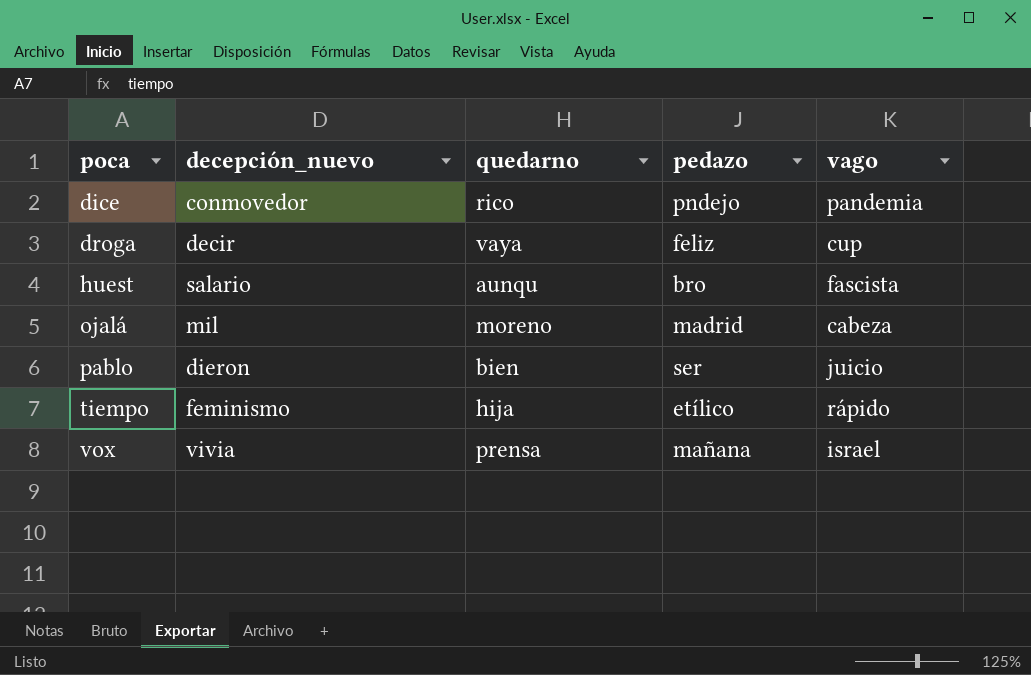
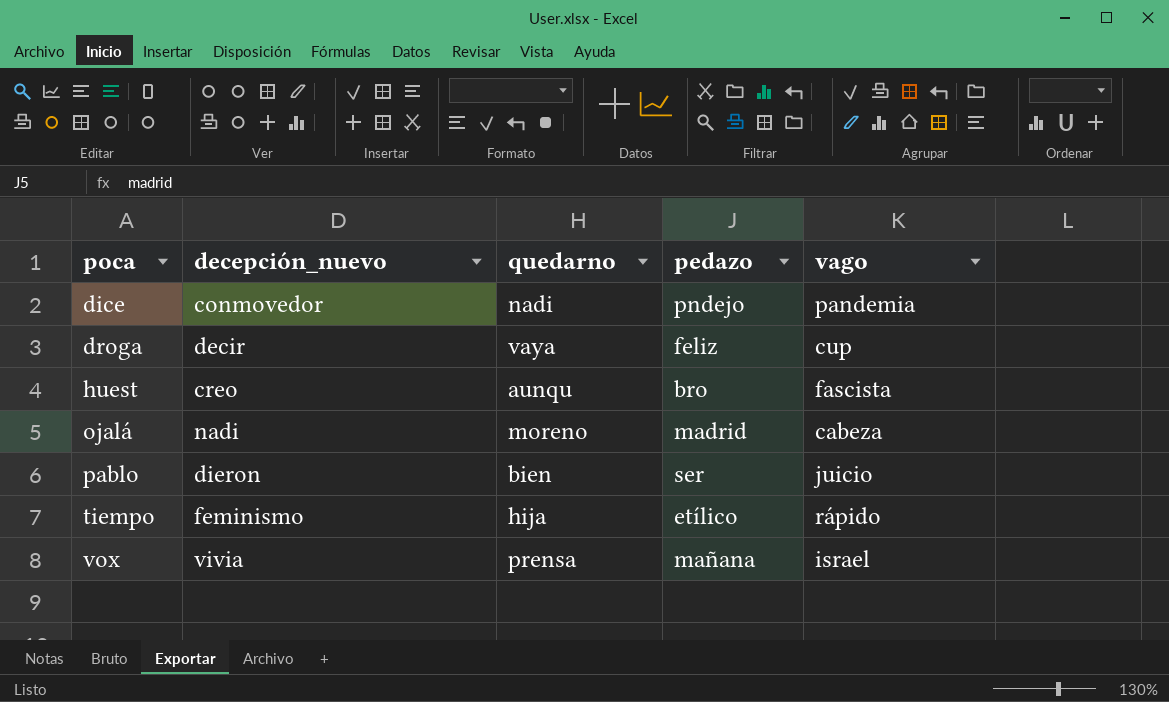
dice | quedarno: rico -> nadi
huest | decepción_nuevo: salario -> creo
ojalá | decepción_nuevo: mil -> nadi

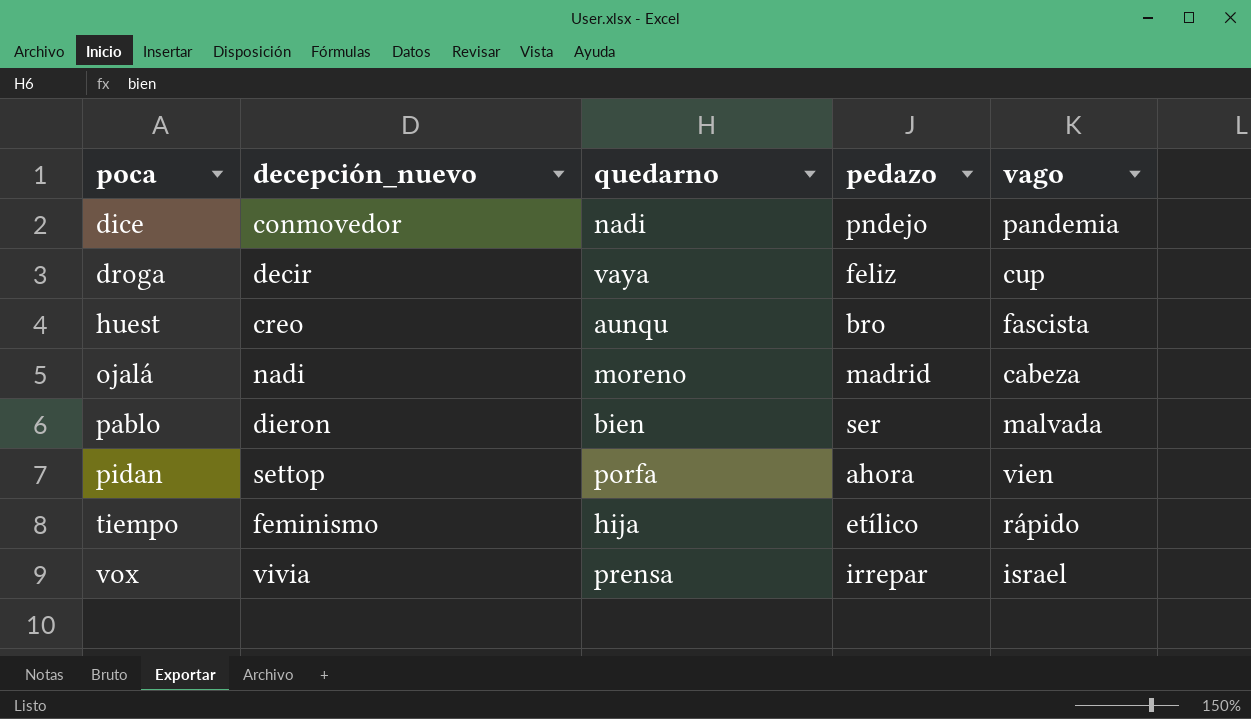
pablo | vago: juicio -> malvada
row pidan: none -> settop | porfa | ahora | vien
vox | pedazo: mañana -> irrepar

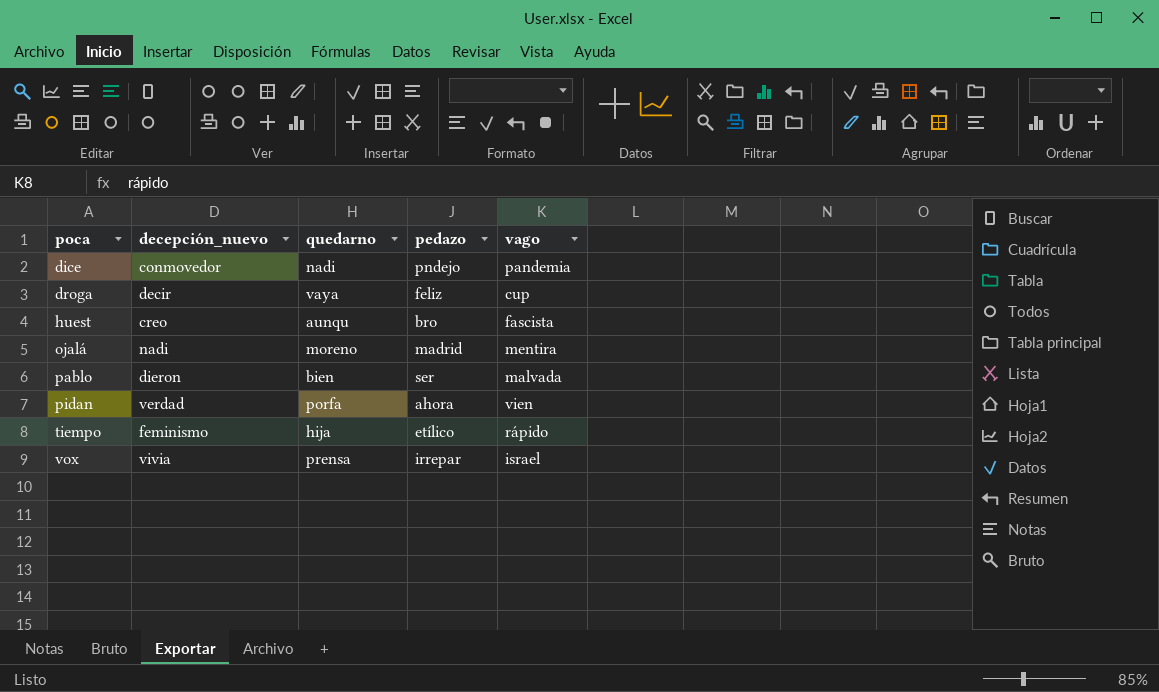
ojalá | vago: cabeza -> mentira
pidan | decepción_nuevo: settop -> verdad

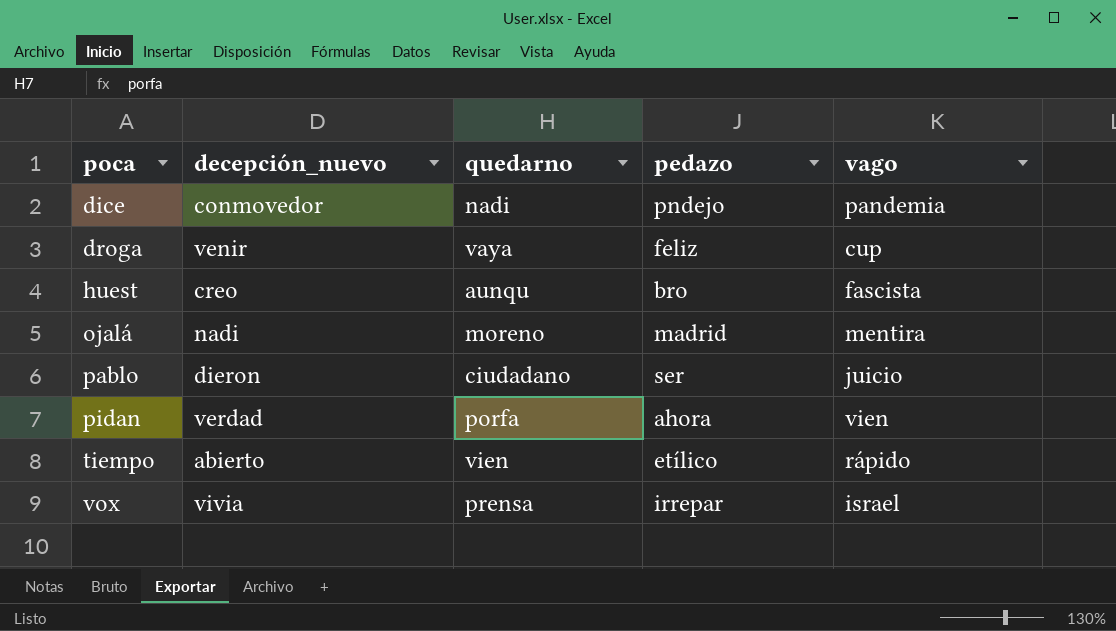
droga | decepción_nuevo: decir -> venir
pablo | quedarno: bien -> ciudadano
pablo | vago: malvada -> juicio
tiempo | decepción_nuevo: feminismo -> abierto
tiempo | quedarno: hija -> vien

